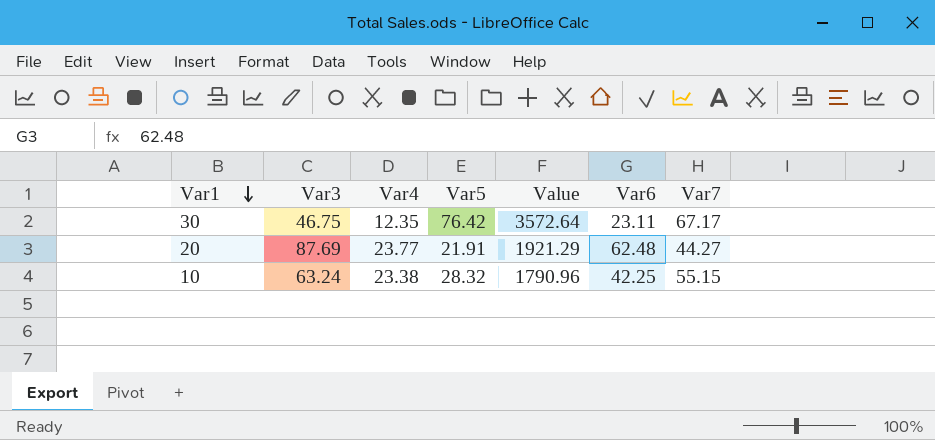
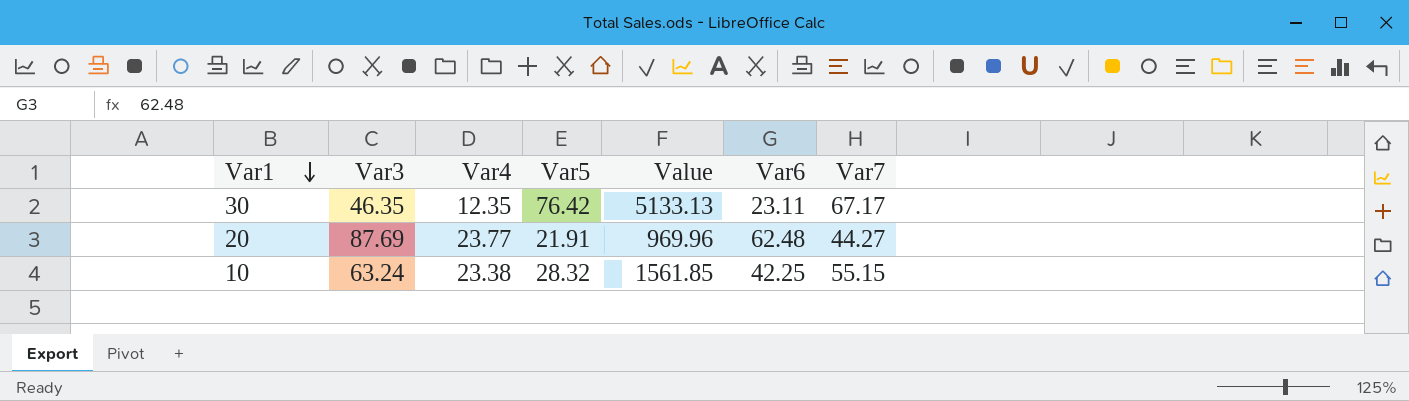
column Value | formula: [Var3] * [Var5] -> [Var5] * [Var7]
30 | Var3: 46.75 -> 46.35

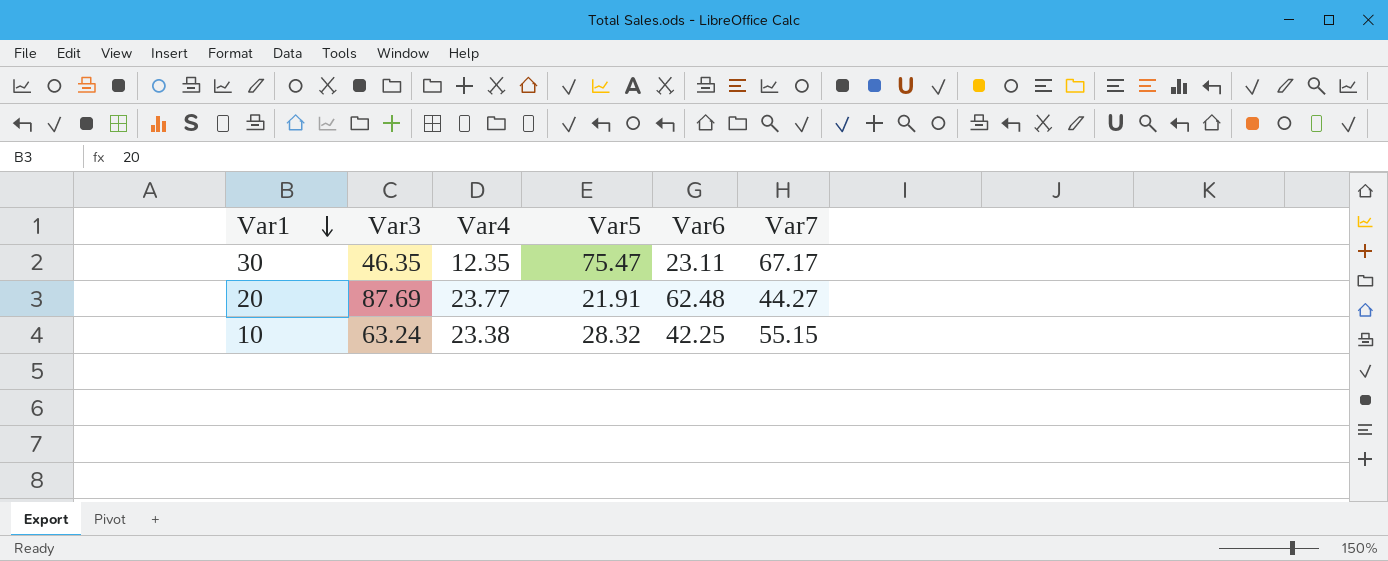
column Value | formula: [Var5] * [Var7] -> none
30 | Var5: 76.42 -> 75.47

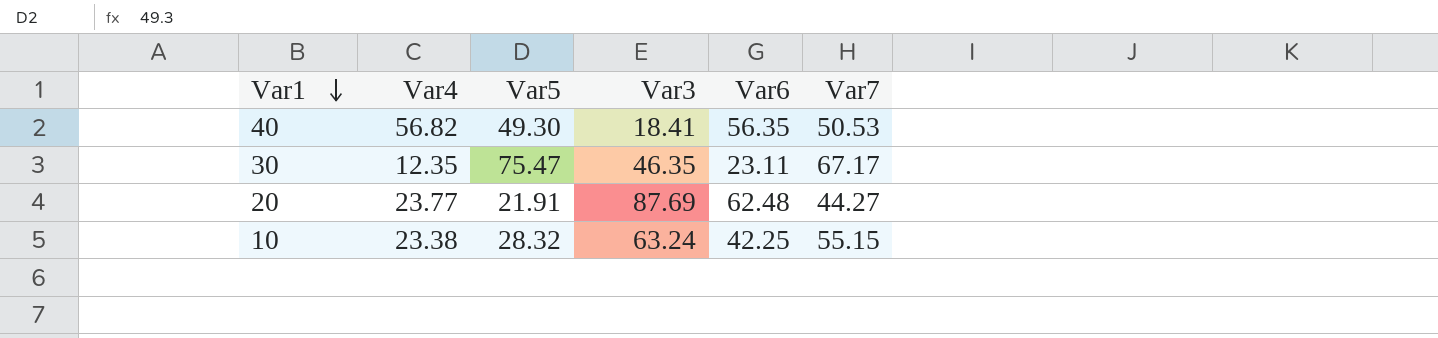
column Var3 | position: 2 -> 4
row 40: none -> 56.82 | 49.30 | 18.41 | 56.35 | 50.53

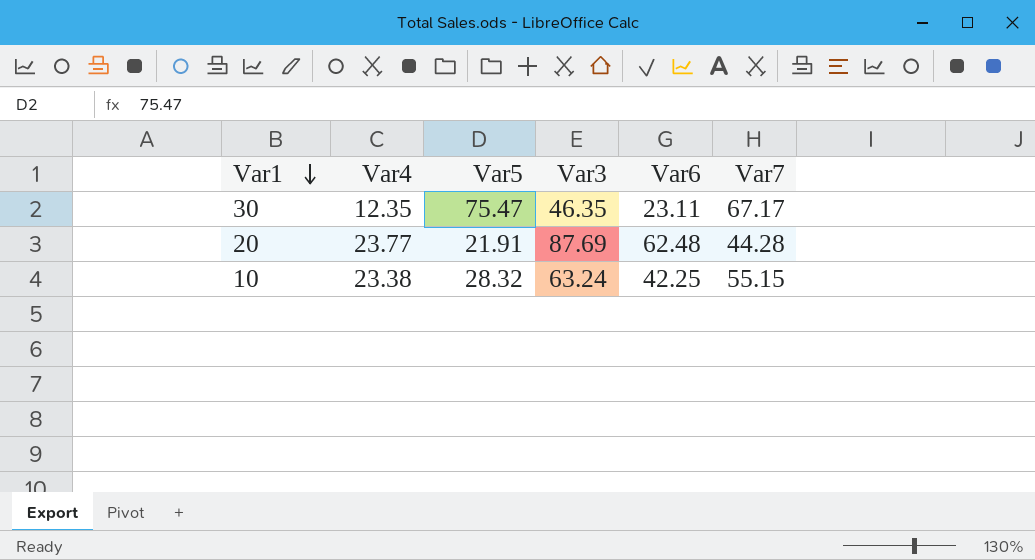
row 40: 56.82 | 49.30 | 18.41 | 56.35 | 50.53 -> none
20 | Var7: 44.27 -> 44.28

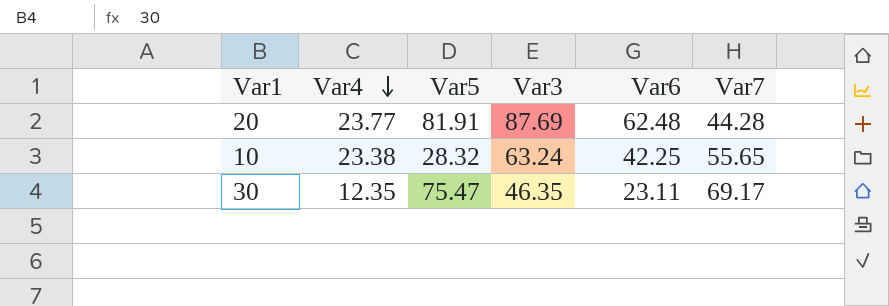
row order: Var1 descending -> Var4 descending
20 | Var5: 21.91 -> 81.91
10 | Var7: 55.15 -> 55.65
30 | Var7: 67.17 -> 69.17

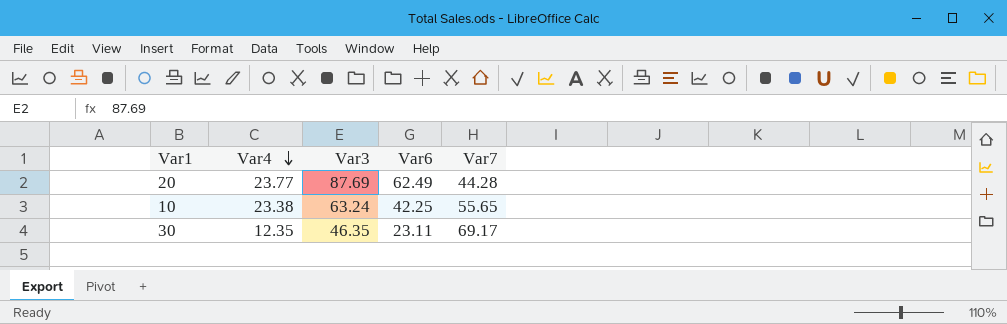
column Var5 | position: 3 -> none
20 | Var6: 62.48 -> 62.49

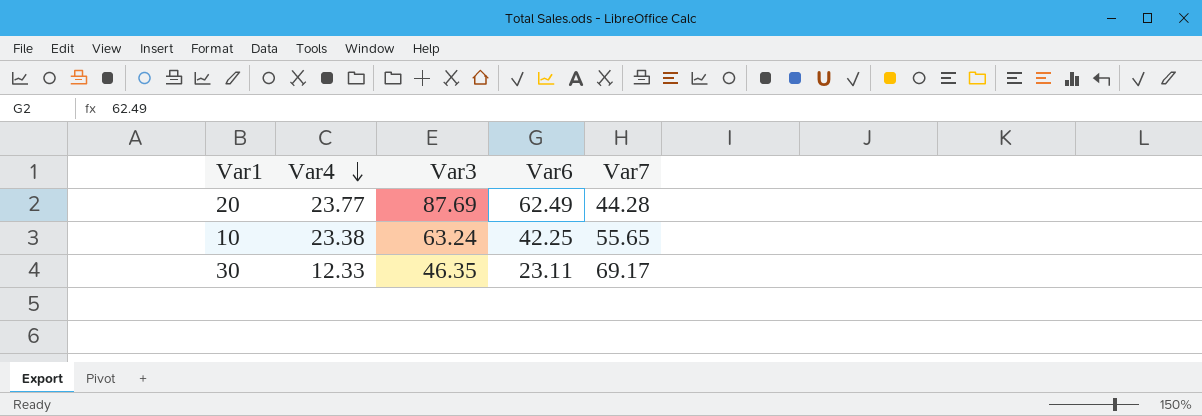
30 | Var4: 12.35 -> 12.33

